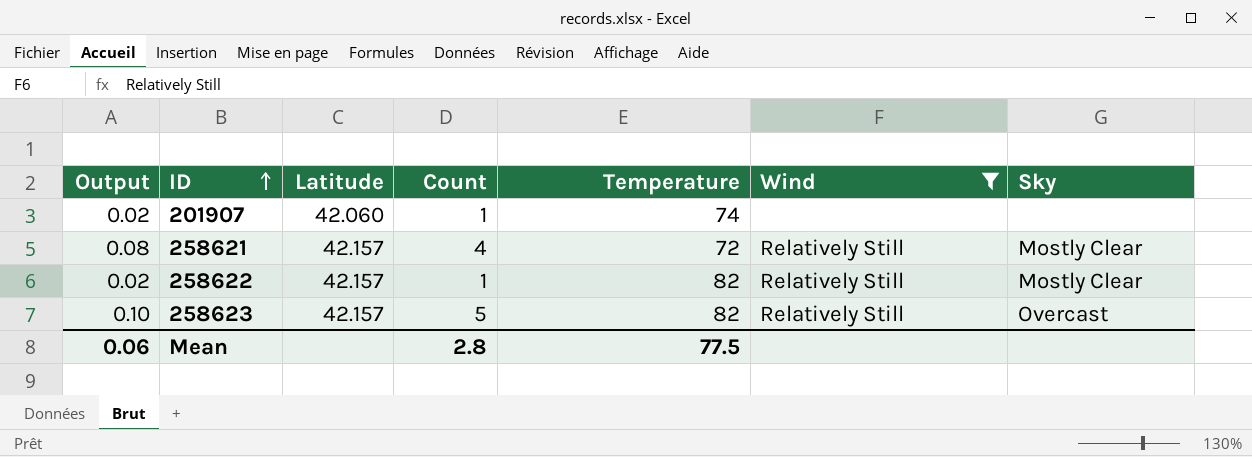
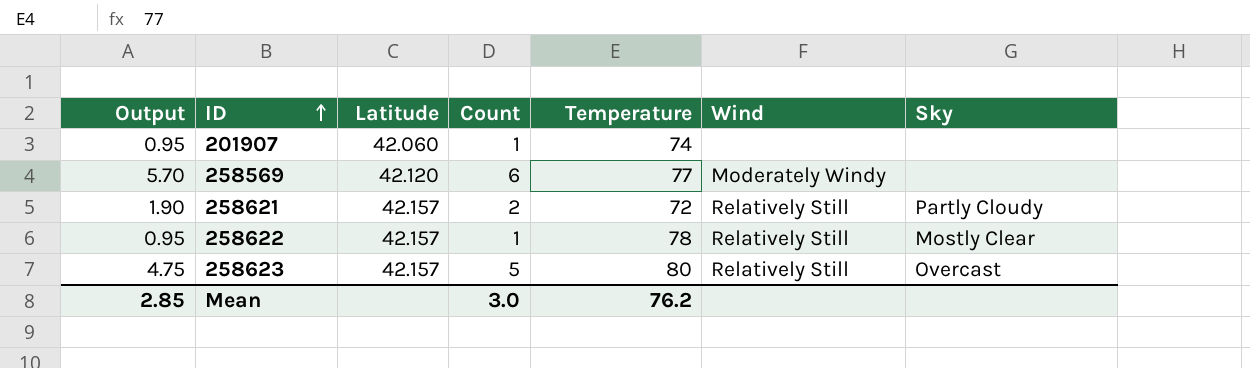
filter: Wind != Moderately Windy -> none
column Output | formula: [Count] * 0.02 -> [Count] * 0.95
258621 | Count: 4 -> 2
258621 | Sky: Mostly Clear -> Partly Cloudy
258622 | Temperature: 82 -> 78
258623 | Temperature: 82 -> 80
Mean | Output: 0.06 -> 2.85
Mean | Count: 2.8 -> 3.0
Mean | Temperature: 77.5 -> 76.2

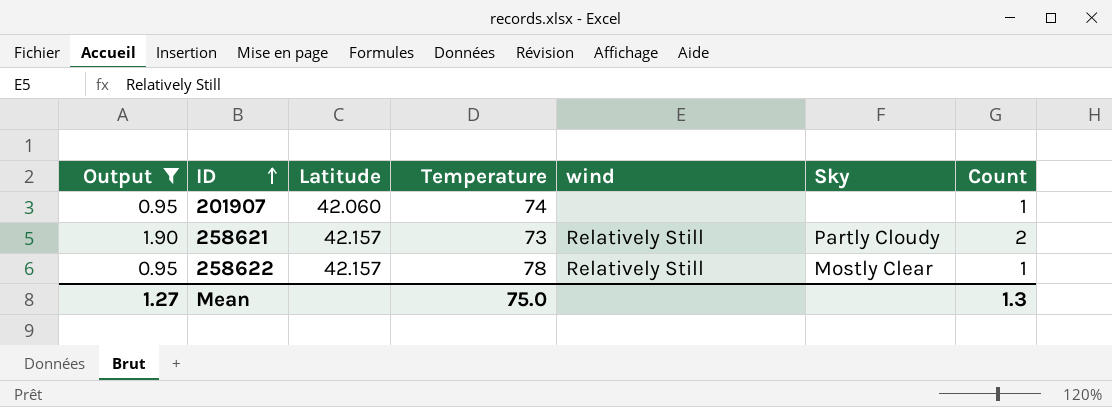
filter: none -> Output <= 1.90
column name: Wind -> wind
column Count | position: 4 -> 7
258621 | Temperature: 72 -> 73
Mean | Output: 2.85 -> 1.27
Mean | Temperature: 76.2 -> 75.0
Mean | Count: 3.0 -> 1.3

